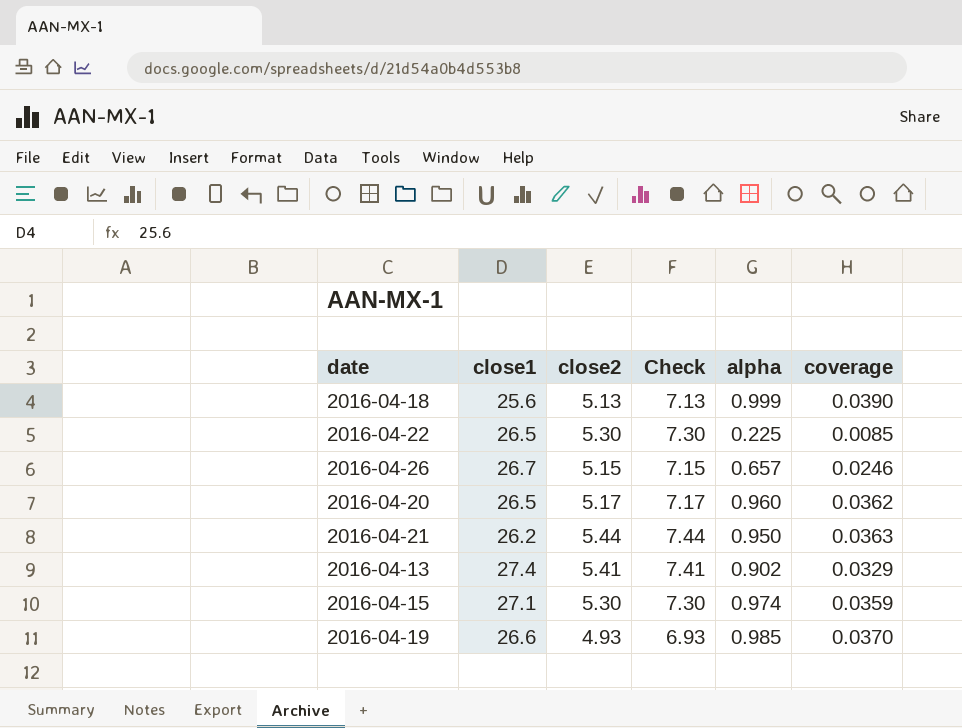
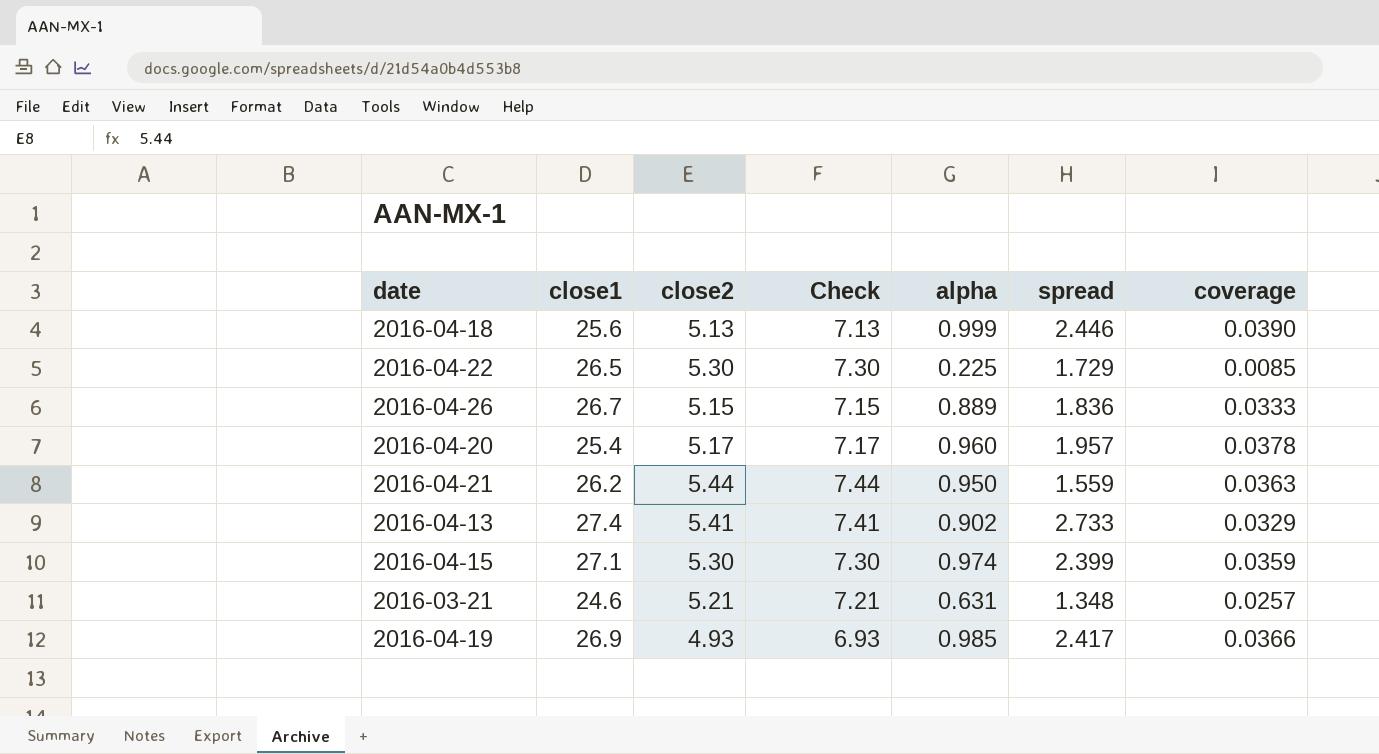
column spread | position: none -> 6
2016-04-26 | alpha: 0.657 -> 0.889
2016-04-26 | coverage: 0.0246 -> 0.0333
2016-04-20 | close1: 26.5 -> 25.4
2016-04-20 | coverage: 0.0362 -> 0.0378
row 2016-03-21: none -> 24.6 | 5.21 | 7.21 | 0.631 | 1.348 | 0.0257
2016-04-19 | close1: 26.6 -> 26.9
2016-04-19 | coverage: 0.0370 -> 0.0366

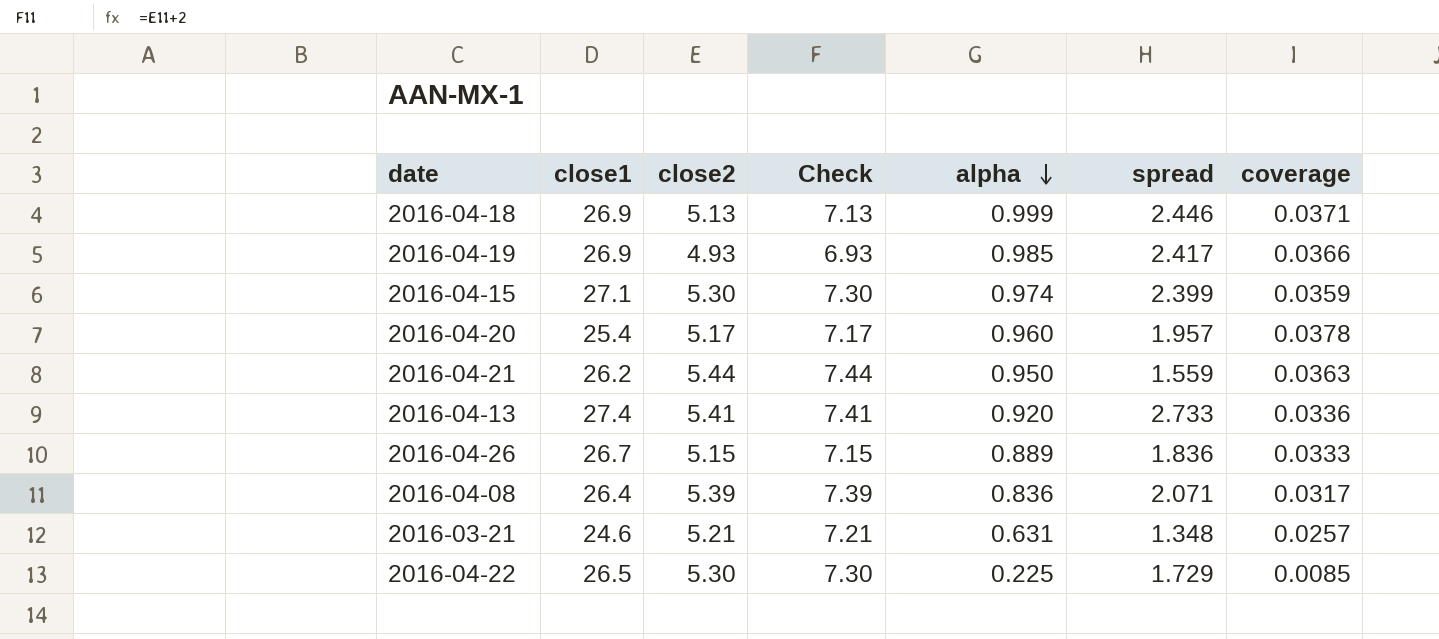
row order: none -> alpha descending
2016-04-18 | close1: 25.6 -> 26.9
2016-04-18 | coverage: 0.0390 -> 0.0371
2016-04-13 | alpha: 0.902 -> 0.920
2016-04-13 | coverage: 0.0329 -> 0.0336
row 2016-04-08: none -> 26.4 | 5.39 | 7.39 | 0.836 | 2.071 | 0.0317

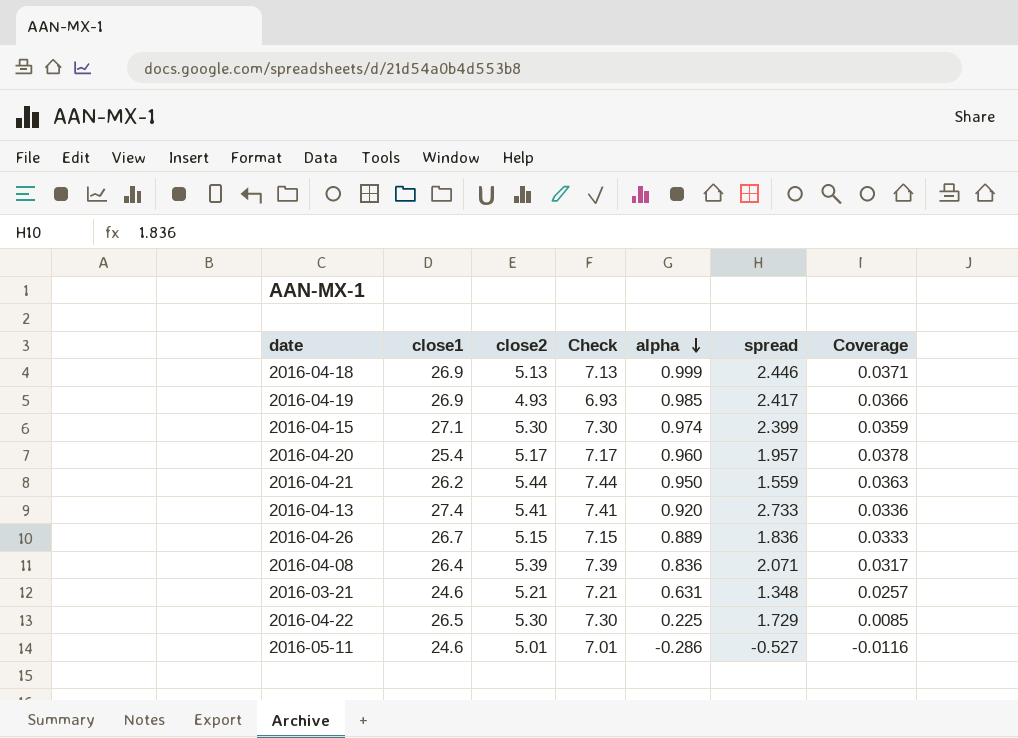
column name: coverage -> Coverage
row 2016-05-11: none -> 24.6 | 5.01 | 7.01 | -0.286 | -0.527 | -0.0116

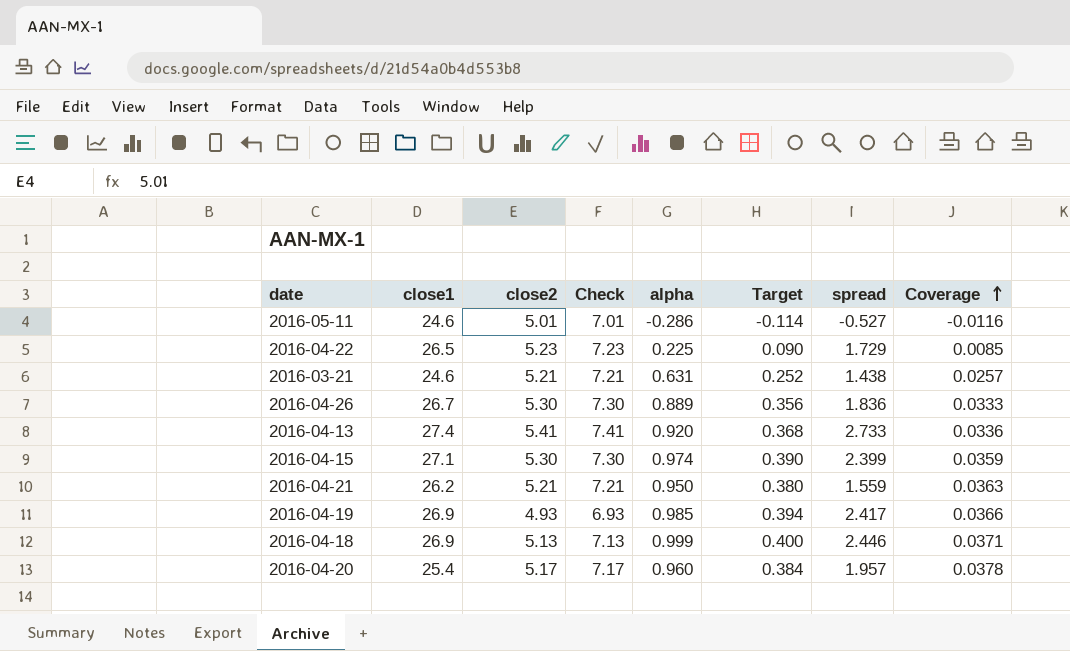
row order: alpha descending -> Coverage ascending
column Target | formula: none -> [alpha] * 0.4
row 2016-04-08: 26.4 | 5.39 | 7.39 | 0.836 | 2.071 | 0.0317 -> none
2016-04-22 | close2: 5.30 -> 5.23
2016-04-22 | Check: 7.30 -> 7.23
2016-03-21 | spread: 1.348 -> 1.438
2016-04-26 | close2: 5.15 -> 5.30
2016-04-26 | Check: 7.15 -> 7.30
2016-04-21 | close2: 5.44 -> 5.21
2016-04-21 | Check: 7.44 -> 7.21

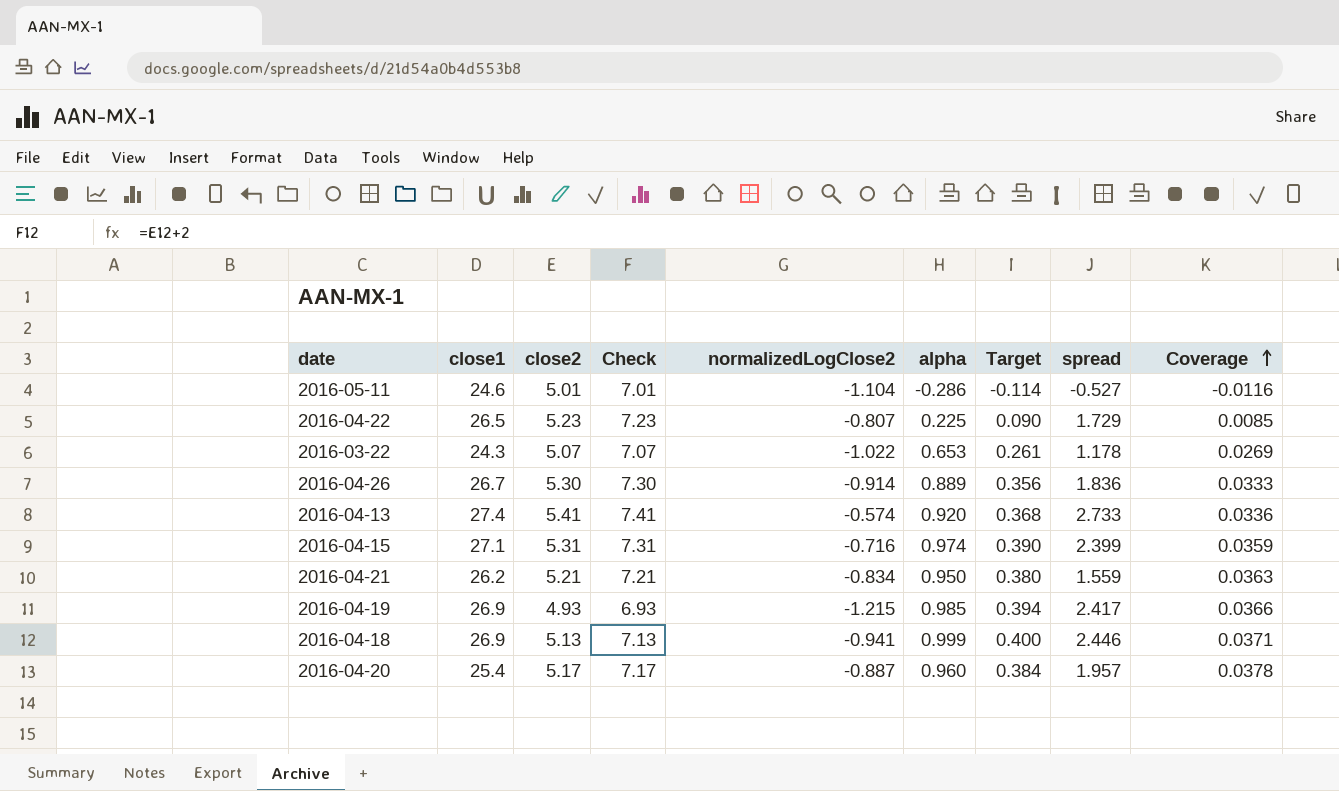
column normalizedLogClose2 | position: none -> 5
row 2016-03-21: 24.6 | 5.21 | 7.21 | 0.631 | 0.252 | 1.438 | 0.0257 -> none
row 2016-03-22: none -> 24.3 | 5.07 | 7.07 | -1.022 | 0.653 | 0.261 | 1.178 | 0.0269
2016-04-15 | close2: 5.30 -> 5.31
2016-04-15 | Check: 7.30 -> 7.31

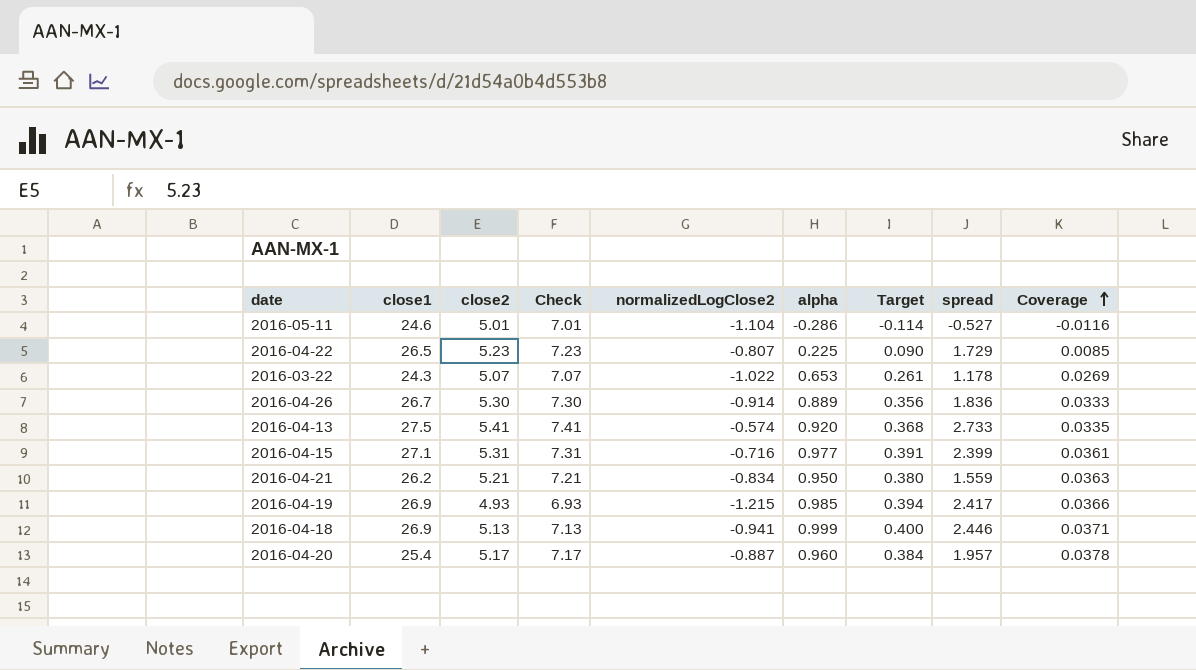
2016-04-13 | close1: 27.4 -> 27.5
2016-04-13 | Coverage: 0.0336 -> 0.0335
2016-04-15 | alpha: 0.974 -> 0.977
2016-04-15 | Target: 0.390 -> 0.391
2016-04-15 | Coverage: 0.0359 -> 0.0361

